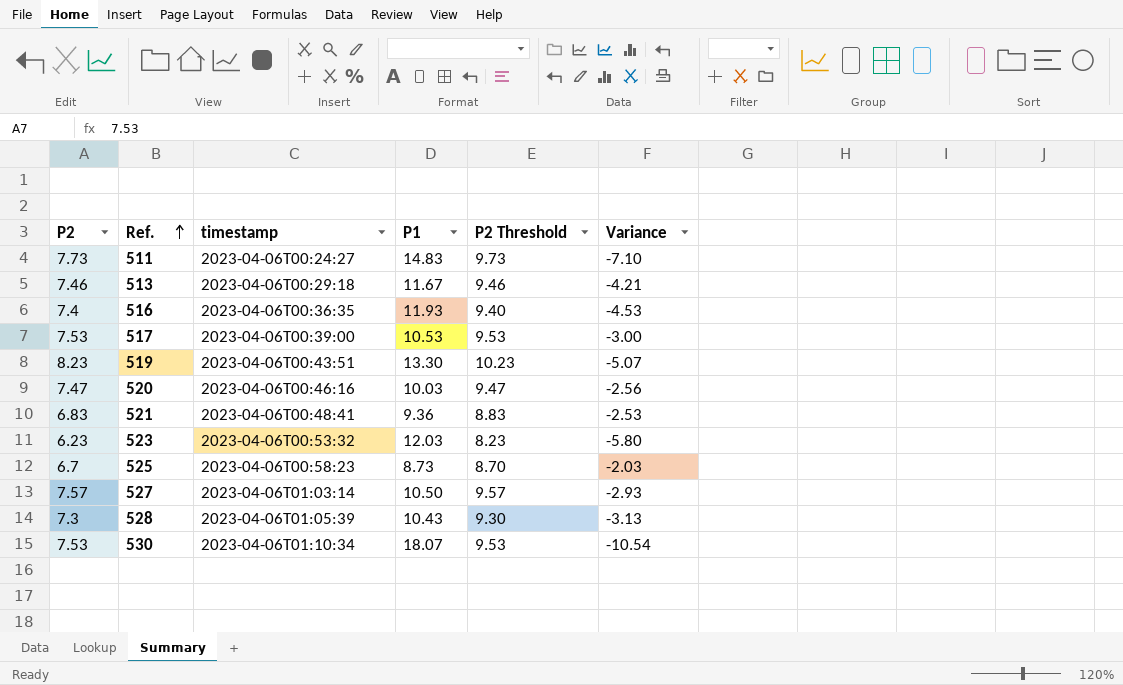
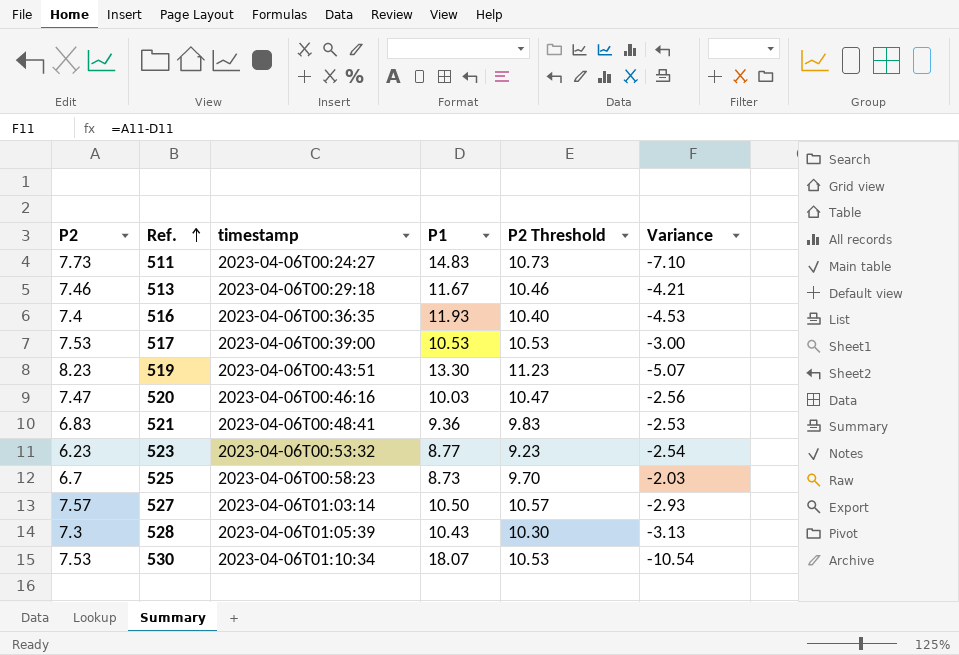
column P2 Threshold | formula: [P2] + 2 -> [P2] + 3
523 | P1: 12.03 -> 8.77
523 | Variance: -5.80 -> -2.54

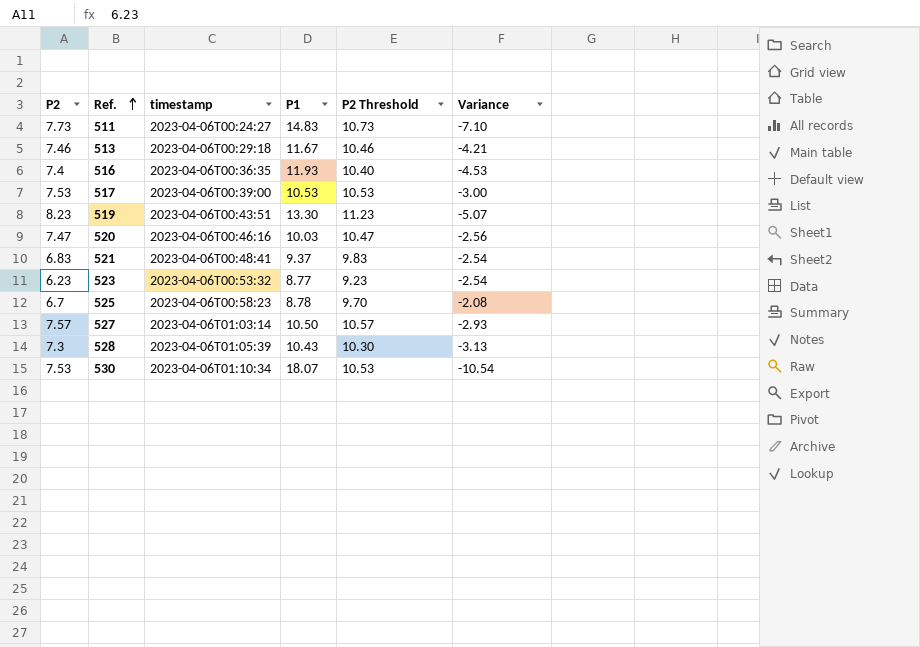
521 | P1: 9.36 -> 9.37
521 | Variance: -2.53 -> -2.54
525 | P1: 8.73 -> 8.78
525 | Variance: -2.03 -> -2.08

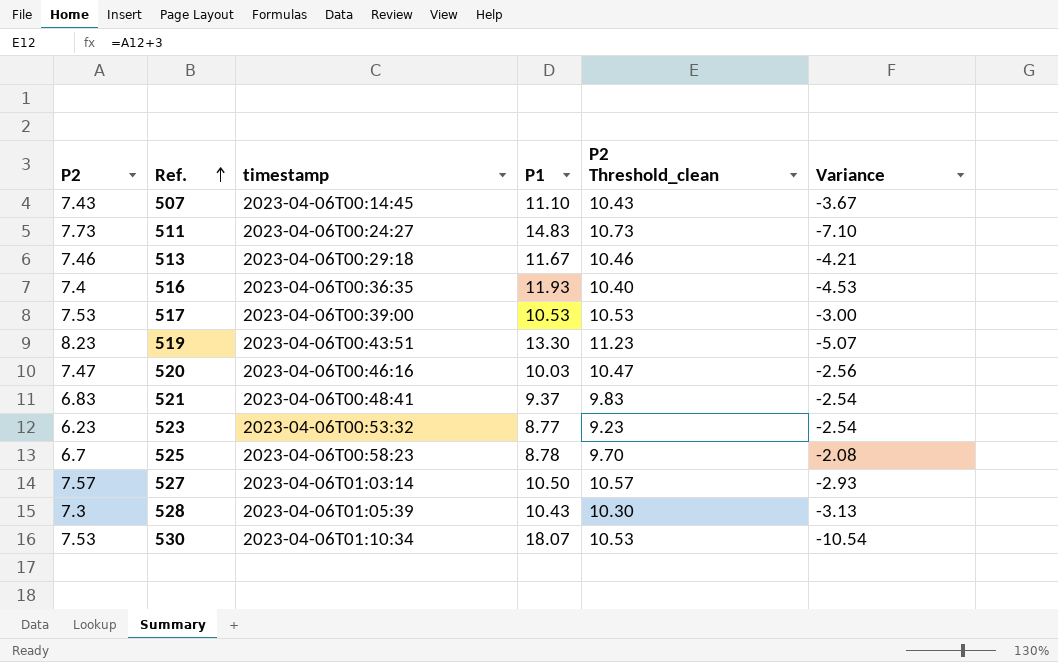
column name: P2 Threshold -> P2 Threshold_clean
row 507: none -> 7.43 | 2023-04-06T00:14:45 | 11.10 | 10.43 | -3.67

